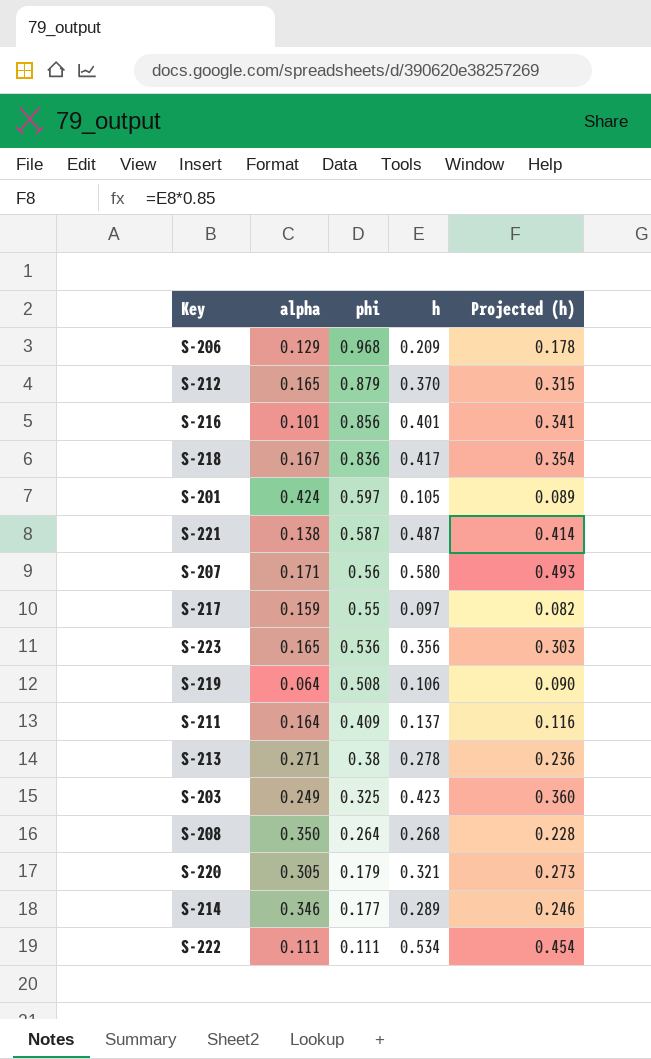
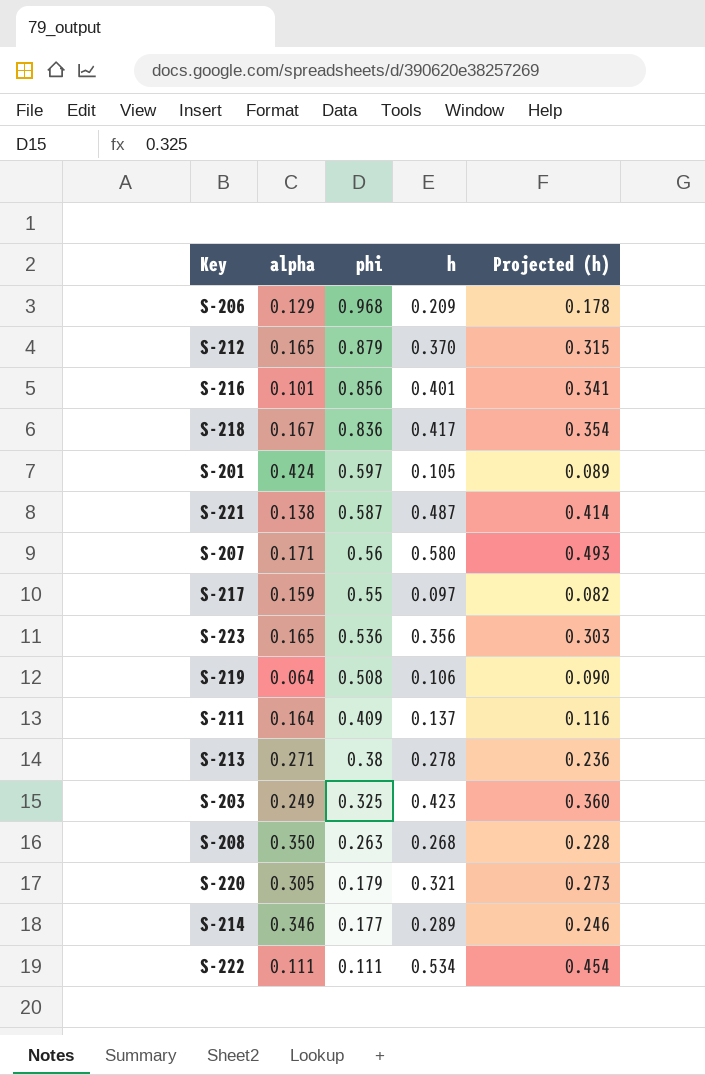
S-208 | phi: 0.264 -> 0.263

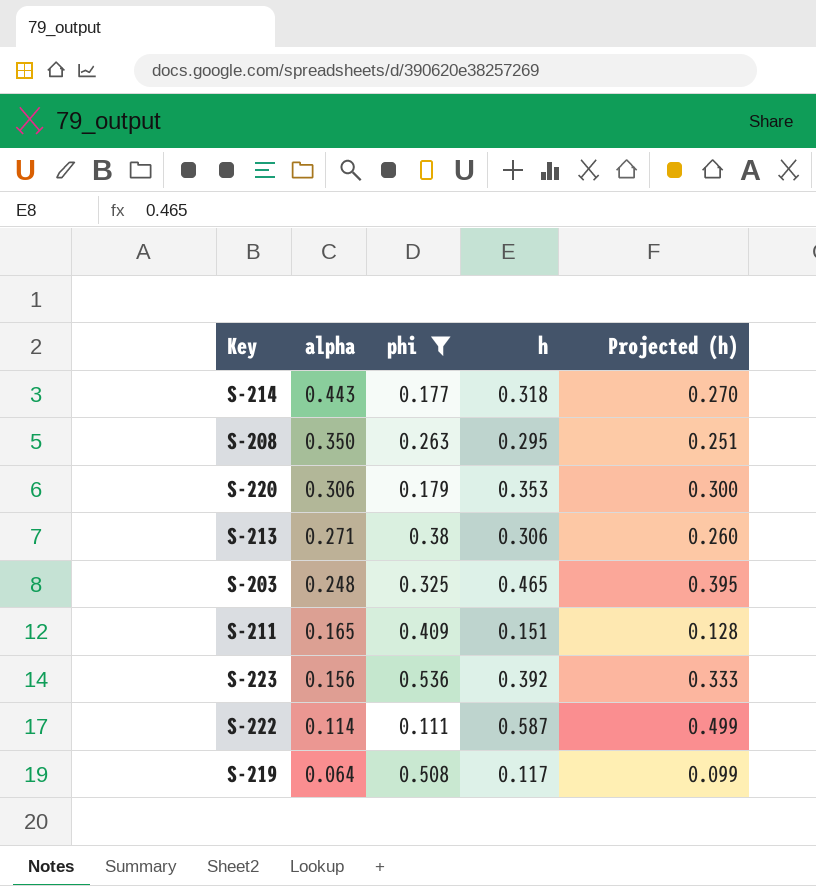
filter: none -> phi <= 0.536
row order: phi descending -> alpha descending
S-214 | alpha: 0.346 -> 0.443
S-214 | h: 0.289 -> 0.318
S-214 | Projected (h): 0.246 -> 0.270
S-208 | h: 0.268 -> 0.295
S-208 | Projected (h): 0.228 -> 0.251
S-220 | alpha: 0.305 -> 0.306
S-220 | h: 0.321 -> 0.353
S-220 | Projected (h): 0.273 -> 0.300
S-213 | h: 0.278 -> 0.306
S-213 | Projected (h): 0.236 -> 0.260
S-203 | alpha: 0.249 -> 0.248
S-203 | h: 0.423 -> 0.465
S-203 | Projected (h): 0.360 -> 0.395
S-211 | alpha: 0.164 -> 0.165
S-211 | h: 0.137 -> 0.151
S-211 | Projected (h): 0.116 -> 0.128
S-223 | alpha: 0.165 -> 0.156
S-223 | h: 0.356 -> 0.392
S-223 | Projected (h): 0.303 -> 0.333
S-222 | alpha: 0.111 -> 0.114
S-222 | h: 0.534 -> 0.587
S-222 | Projected (h): 0.454 -> 0.499
S-219 | h: 0.106 -> 0.117
S-219 | Projected (h): 0.090 -> 0.099

